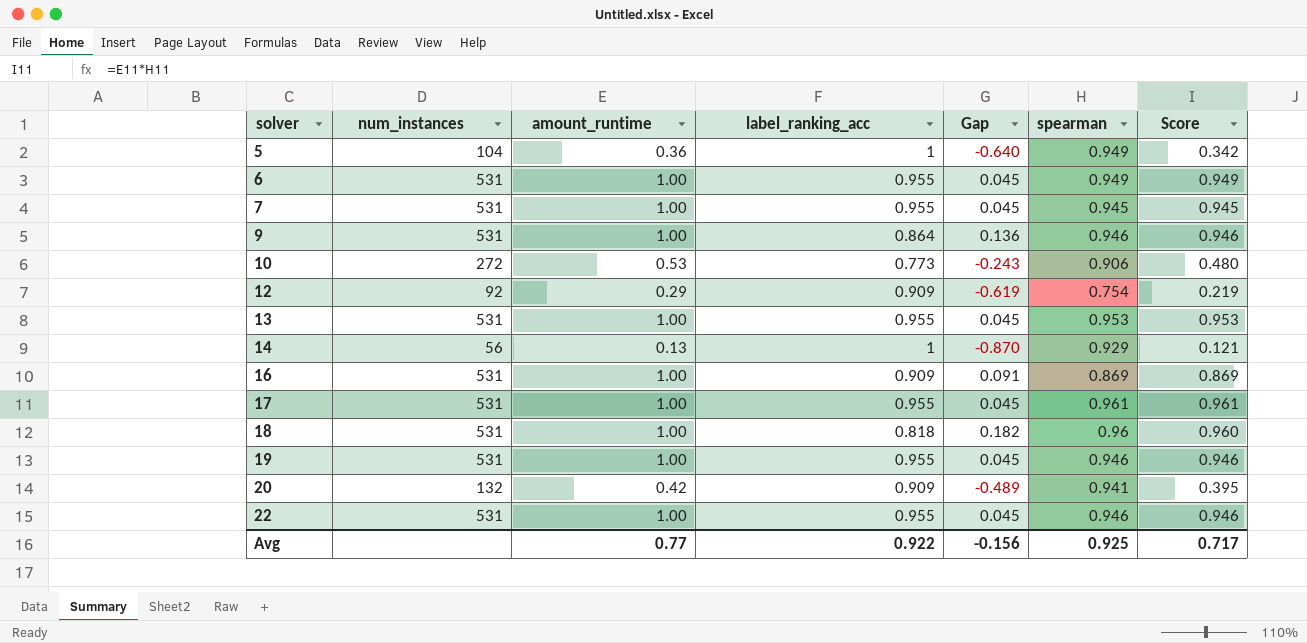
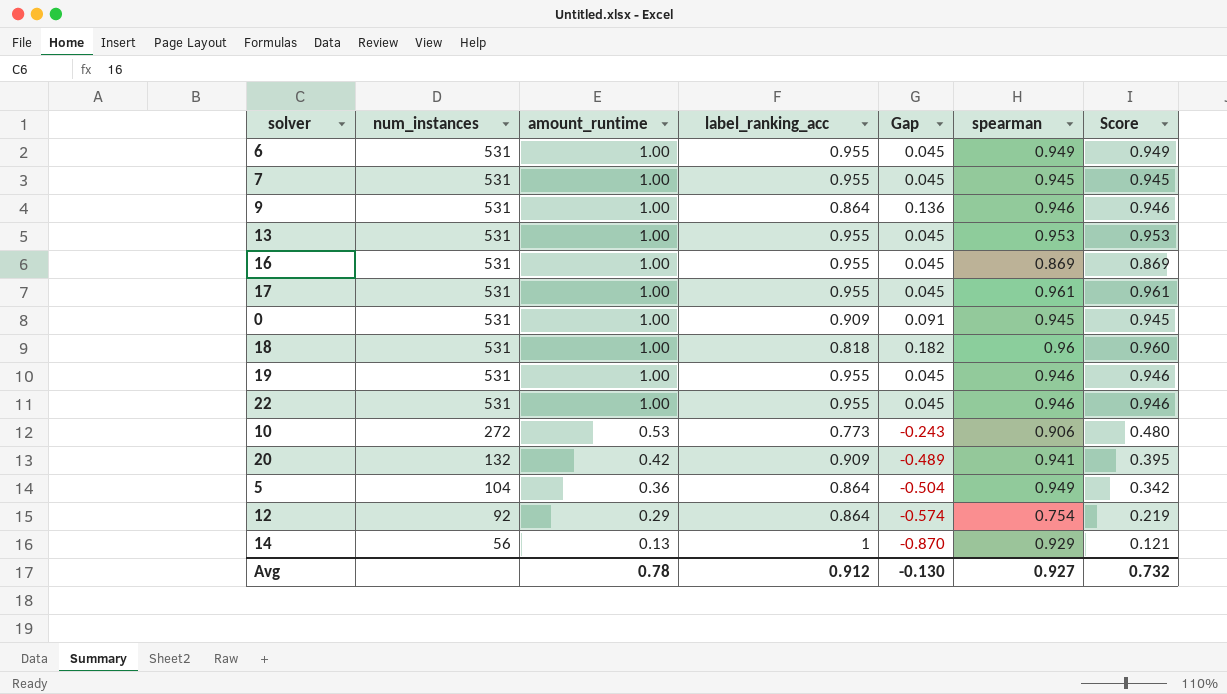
row order: solver ascending -> num_instances descending
16 | label_ranking_acc: 0.909 -> 0.955
16 | Gap: 0.091 -> 0.045
row 0: none -> 531 | 1.00 | 0.909 | 0.091 | 0.945 | 0.945
5 | label_ranking_acc: 1 -> 0.864
5 | Gap: -0.640 -> -0.504
12 | label_ranking_acc: 0.909 -> 0.864
12 | Gap: -0.619 -> -0.574
Avg | amount_runtime: 0.77 -> 0.78
Avg | label_ranking_acc: 0.922 -> 0.912
Avg | Gap: -0.156 -> -0.130
Avg | spearman: 0.925 -> 0.927
Avg | Score: 0.717 -> 0.732

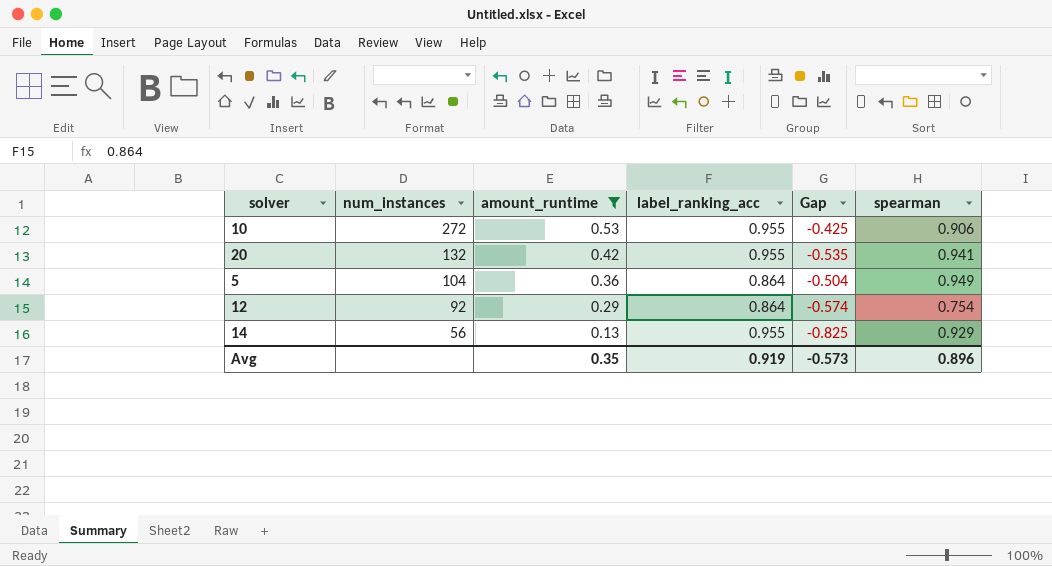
filter: none -> amount_runtime != 1.00
column Score | formula: [amount_runtime] * [spearman] -> none
10 | label_ranking_acc: 0.773 -> 0.955
10 | Gap: -0.243 -> -0.425
20 | label_ranking_acc: 0.909 -> 0.955
20 | Gap: -0.489 -> -0.535
14 | label_ranking_acc: 1 -> 0.955
14 | Gap: -0.870 -> -0.825
Avg | amount_runtime: 0.78 -> 0.35
Avg | label_ranking_acc: 0.912 -> 0.919
Avg | Gap: -0.130 -> -0.573
Avg | spearman: 0.927 -> 0.896

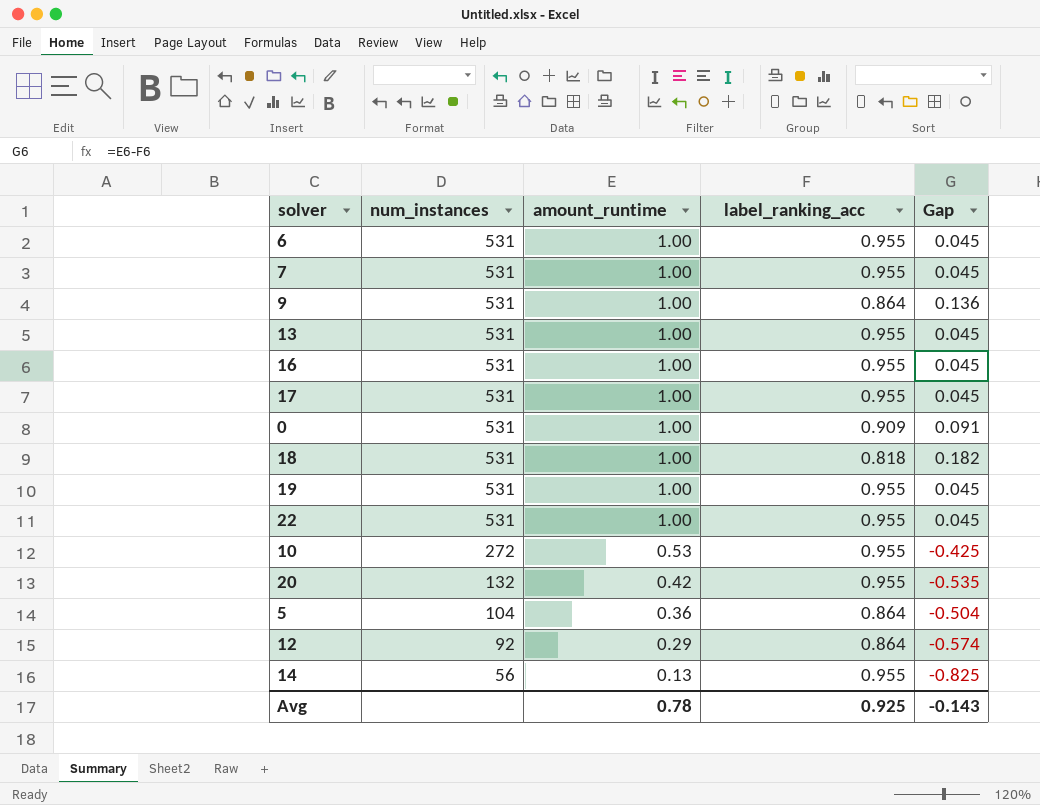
filter: amount_runtime != 1.00 -> none
column spearman | position: 6 -> none
Avg | amount_runtime: 0.35 -> 0.78
Avg | label_ranking_acc: 0.919 -> 0.925
Avg | Gap: -0.573 -> -0.143

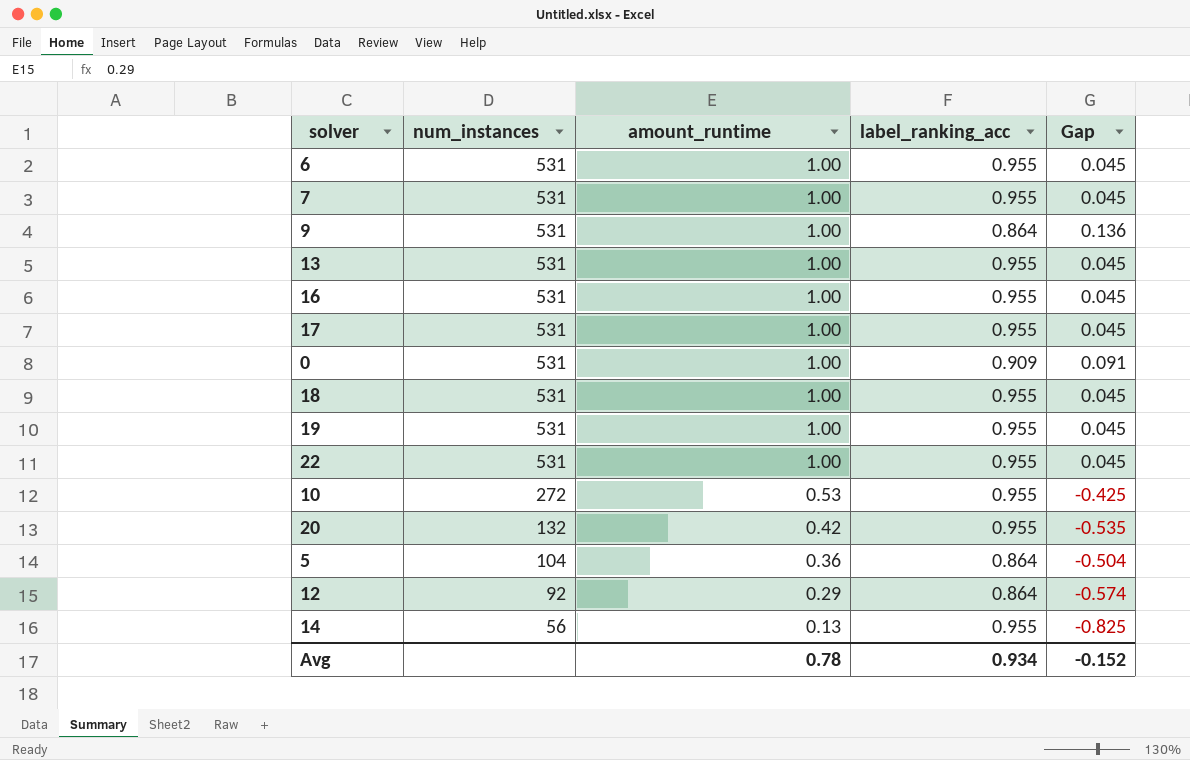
18 | label_ranking_acc: 0.818 -> 0.955
18 | Gap: 0.182 -> 0.045
Avg | label_ranking_acc: 0.925 -> 0.934
Avg | Gap: -0.143 -> -0.152

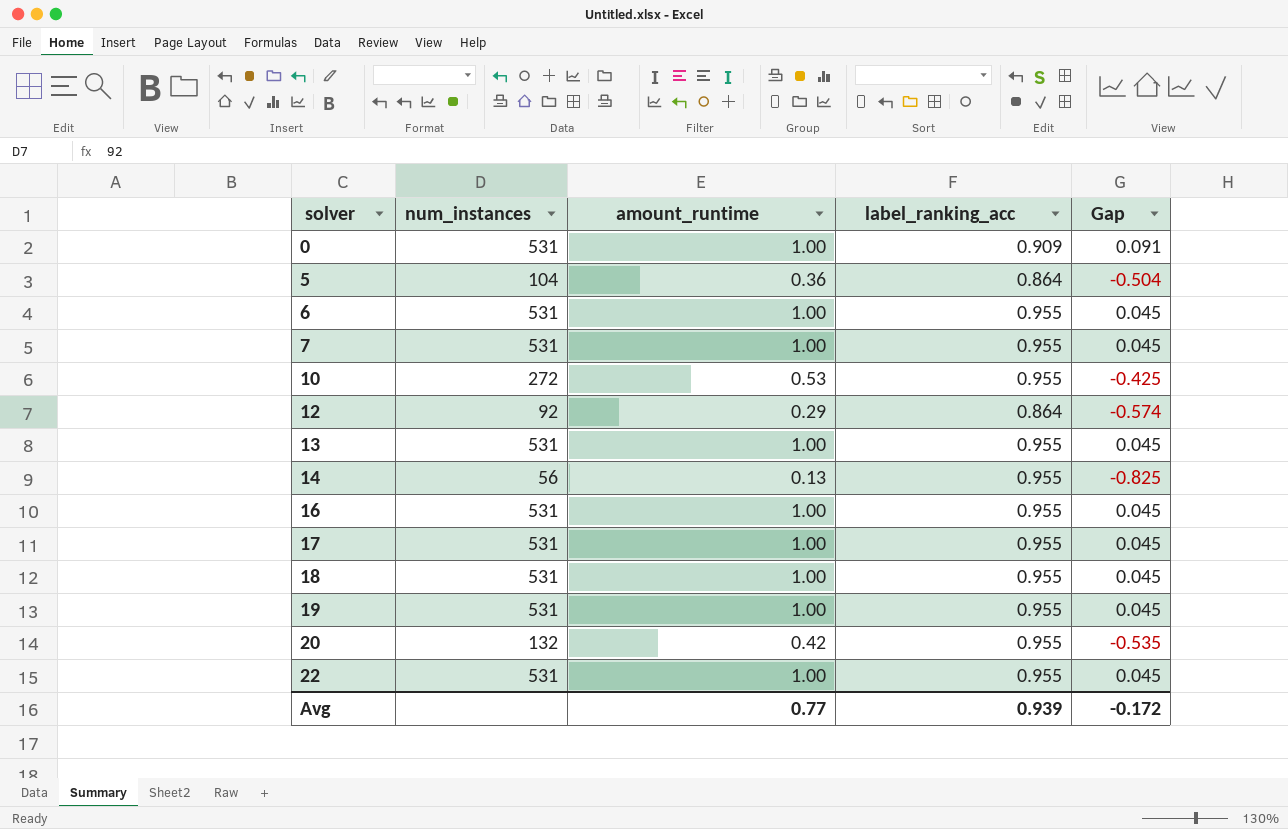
row order: num_instances descending -> solver ascending
row 9: 531 | 1.00 | 0.864 | 0.136 -> none
Avg | amount_runtime: 0.78 -> 0.77
Avg | label_ranking_acc: 0.934 -> 0.939
Avg | Gap: -0.152 -> -0.172

